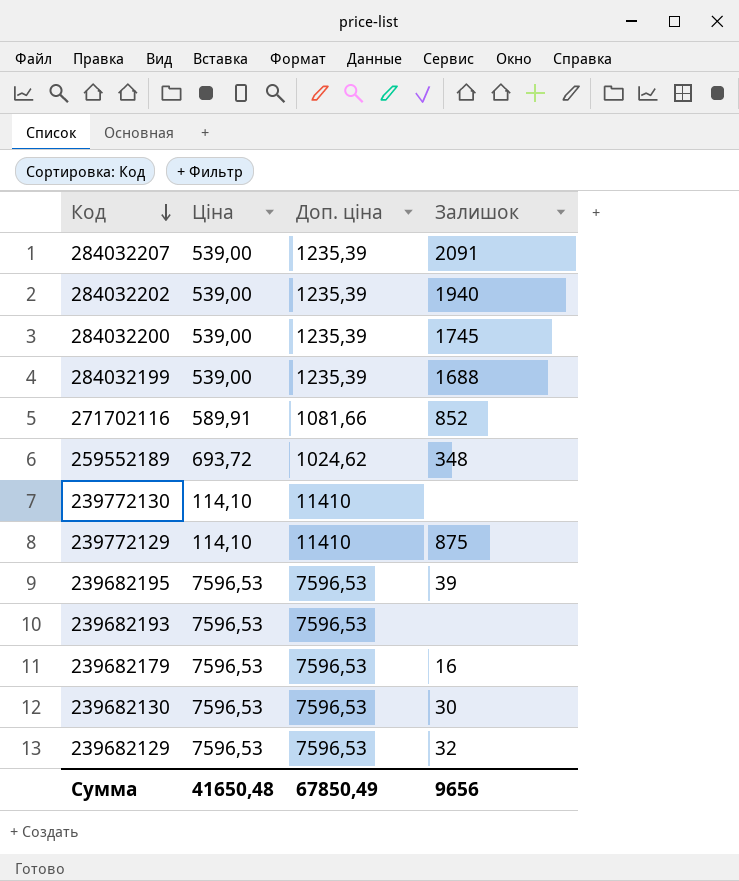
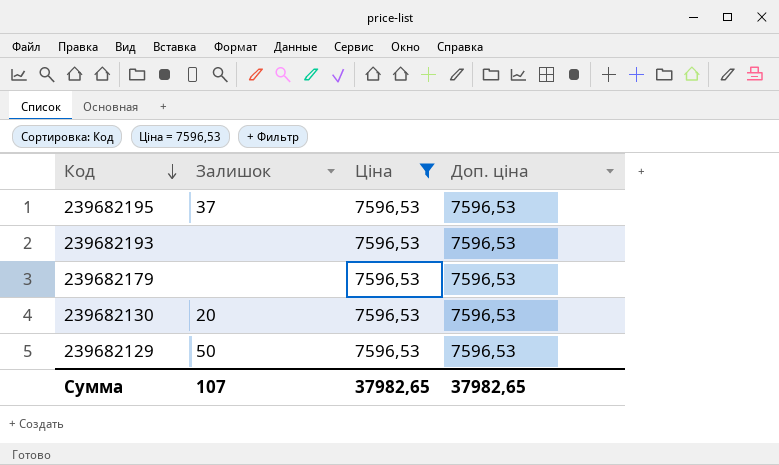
filter: none -> Ціна = 7596,53
column Залишок | position: 4 -> 2
239682195 | Залишок: 39 -> 37
239682179 | Залишок: 16 -> none
239682130 | Залишок: 30 -> 20
239682129 | Залишок: 32 -> 50
Сумма | Залишок: 9656 -> 107
Сумма | Ціна: 41650,48 -> 37982,65
Сумма | Доп. ціна: 67850,49 -> 37982,65

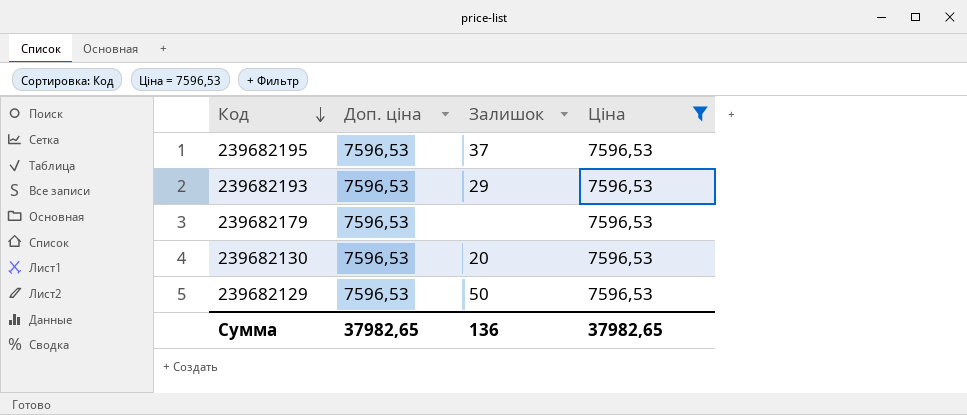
column Доп. ціна | position: 4 -> 2
239682193 | Залишок: none -> 29
Сумма | Залишок: 107 -> 136

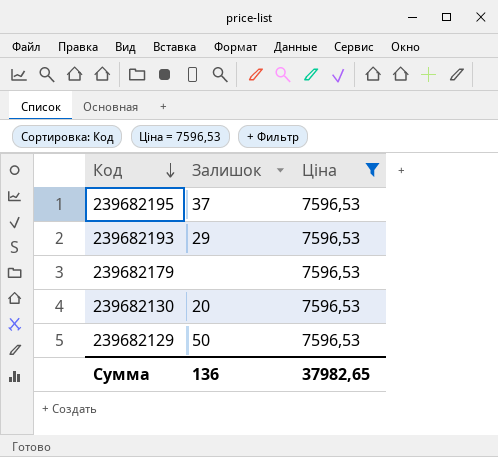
column Доп. ціна | position: 2 -> none

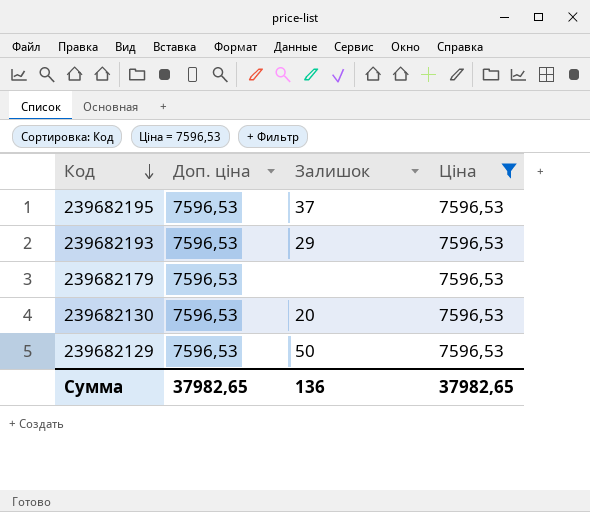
column Доп. ціна | position: none -> 2

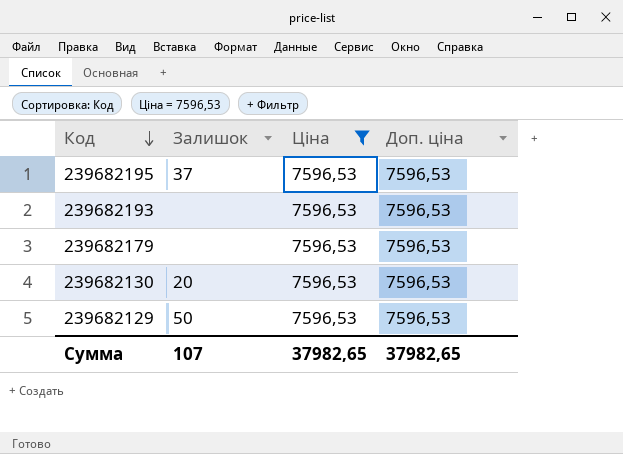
column Доп. ціна | position: 2 -> 4
239682193 | Залишок: 29 -> none
Сумма | Залишок: 136 -> 107

